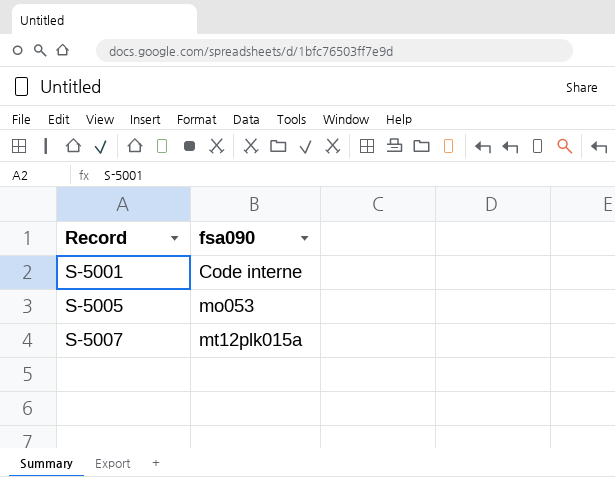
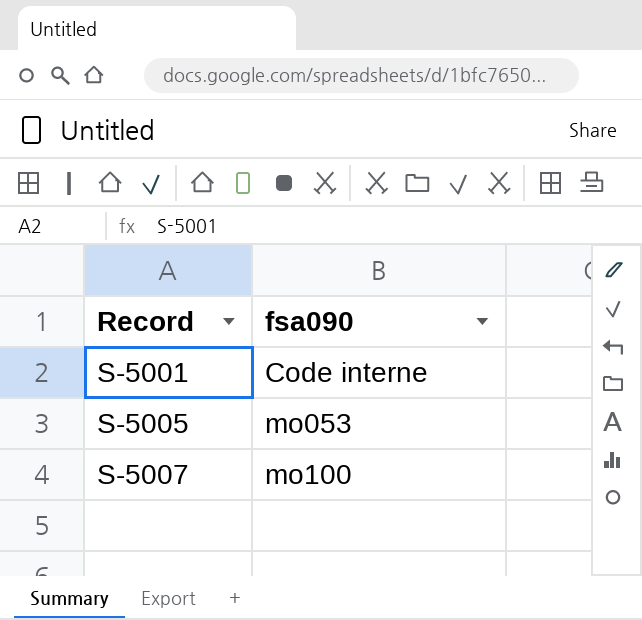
S-5007 | fsa090: mt12plk015a -> mo100

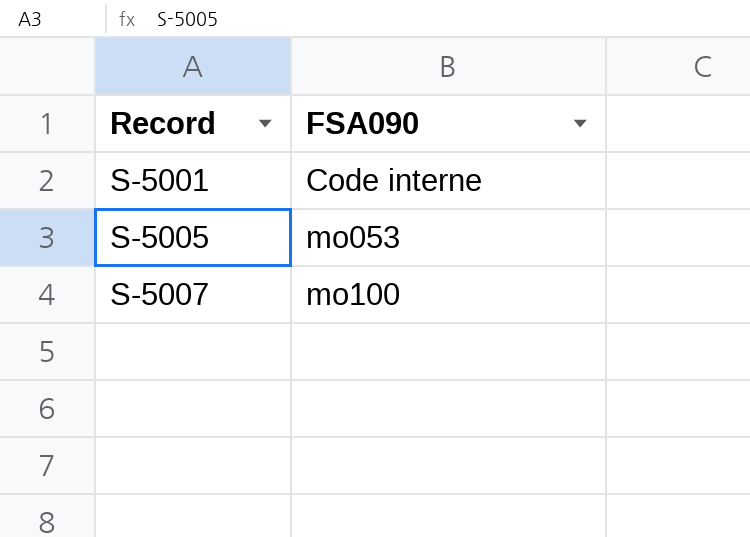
column name: fsa090 -> FSA090

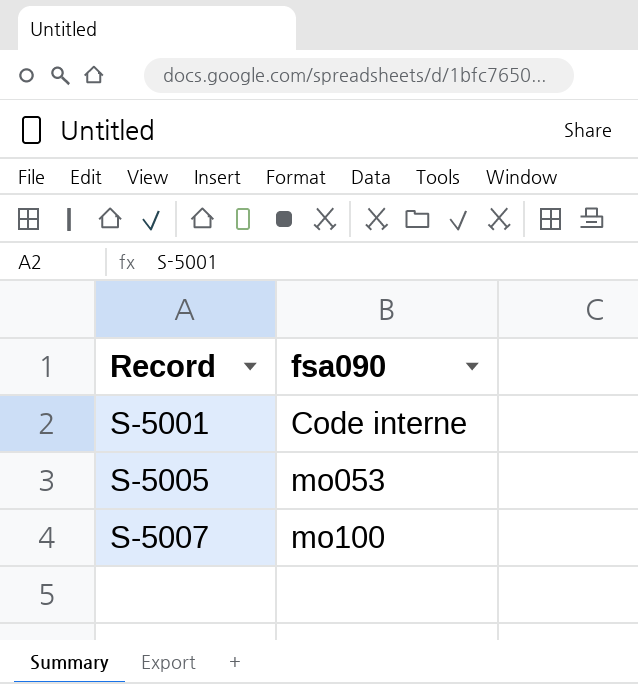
column name: FSA090 -> fsa090

